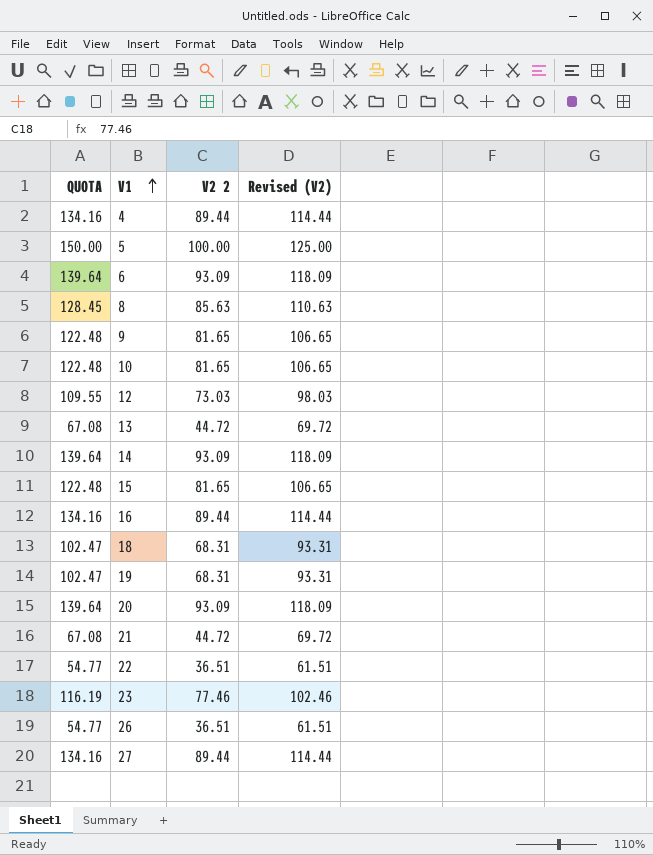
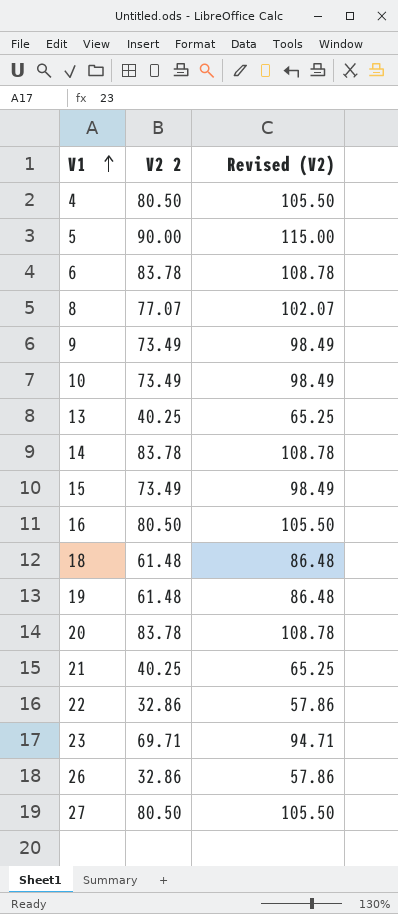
column QUOTA | formula: [V2 2] * 1.5 -> none
row 12: 109.55 | 73.03 | 98.03 -> none
4 | V2 2: 89.44 -> 80.50
4 | Revised (V2): 114.44 -> 105.50
5 | V2 2: 100.00 -> 90.00
5 | Revised (V2): 125.00 -> 115.00
6 | V2 2: 93.09 -> 83.78
6 | Revised (V2): 118.09 -> 108.78
8 | V2 2: 85.63 -> 77.07
8 | Revised (V2): 110.63 -> 102.07
9 | V2 2: 81.65 -> 73.49
9 | Revised (V2): 106.65 -> 98.49
10 | V2 2: 81.65 -> 73.49
10 | Revised (V2): 106.65 -> 98.49
13 | V2 2: 44.72 -> 40.25
13 | Revised (V2): 69.72 -> 65.25
14 | V2 2: 93.09 -> 83.78
14 | Revised (V2): 118.09 -> 108.78
15 | V2 2: 81.65 -> 73.49
15 | Revised (V2): 106.65 -> 98.49
16 | V2 2: 89.44 -> 80.50
16 | Revised (V2): 114.44 -> 105.50
18 | V2 2: 68.31 -> 61.48
18 | Revised (V2): 93.31 -> 86.48
19 | V2 2: 68.31 -> 61.48
19 | Revised (V2): 93.31 -> 86.48
20 | V2 2: 93.09 -> 83.78
20 | Revised (V2): 118.09 -> 108.78
21 | V2 2: 44.72 -> 40.25
21 | Revised (V2): 69.72 -> 65.25
22 | V2 2: 36.51 -> 32.86
22 | Revised (V2): 61.51 -> 57.86
23 | V2 2: 77.46 -> 69.71
23 | Revised (V2): 102.46 -> 94.71
26 | V2 2: 36.51 -> 32.86
26 | Revised (V2): 61.51 -> 57.86
27 | V2 2: 89.44 -> 80.50
27 | Revised (V2): 114.44 -> 105.50

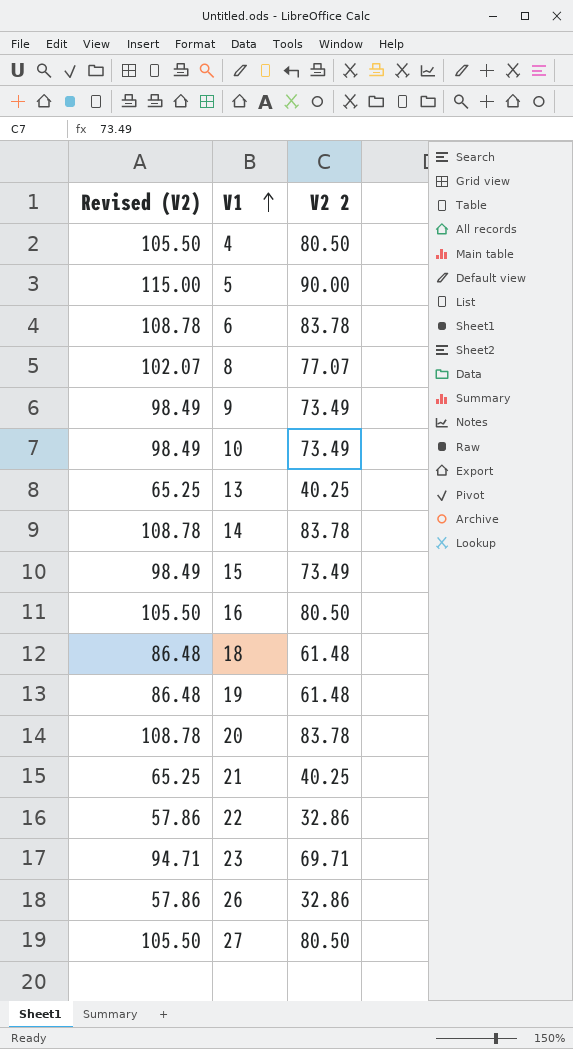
column Revised (V2) | position: 3 -> 1

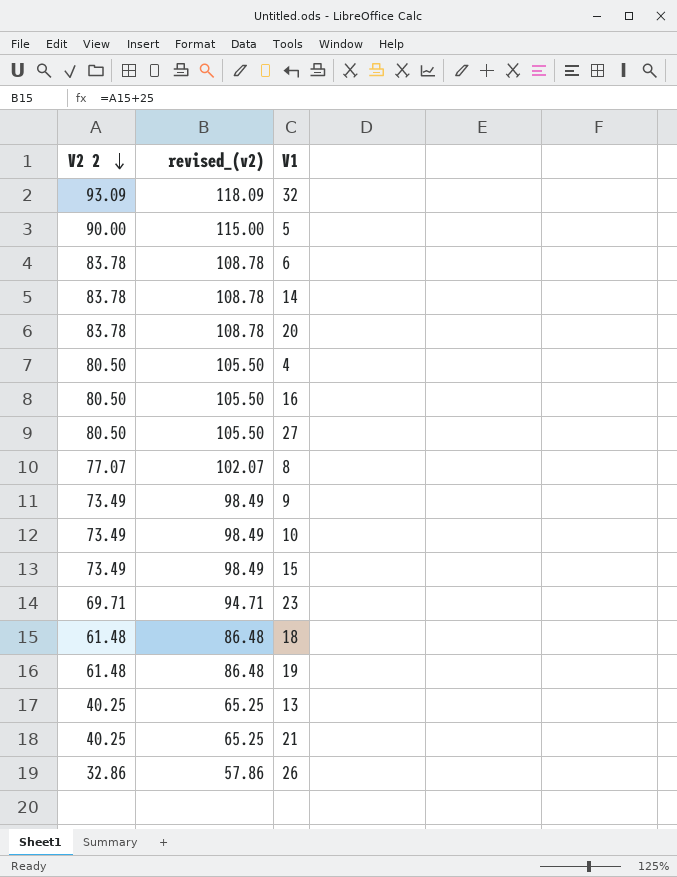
row order: V1 ascending -> V2 2 descending
column V2 2 | position: 3 -> 1
column name: Revised (V2) -> revised_(v2)
row 22: 57.86 | 32.86 -> none
row 32: none -> 93.09 | 118.09

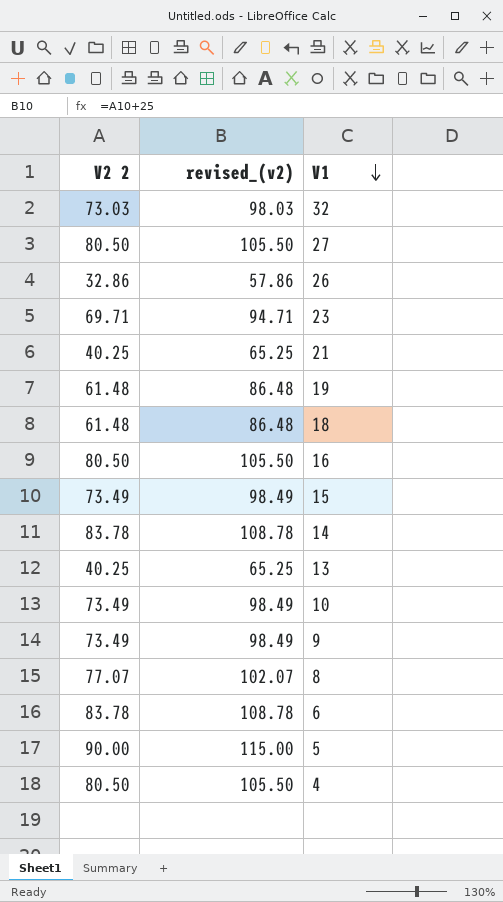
row order: V2 2 descending -> V1 descending
row 20: 83.78 | 108.78 -> none
32 | V2 2: 93.09 -> 73.03
32 | revised_(v2): 118.09 -> 98.03

